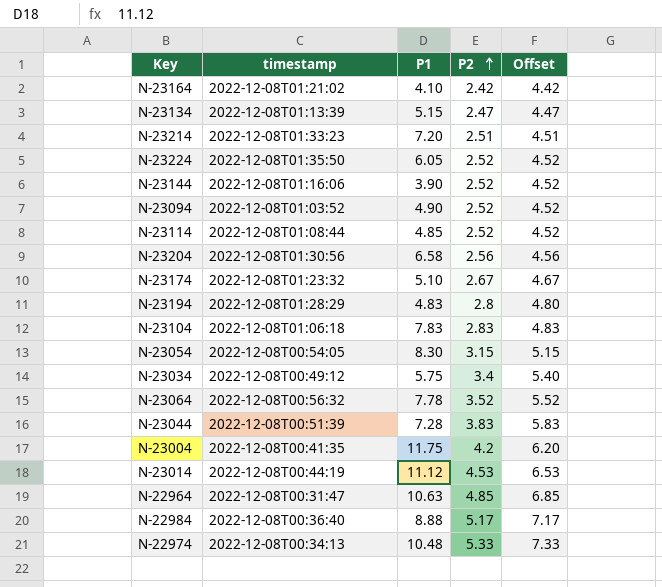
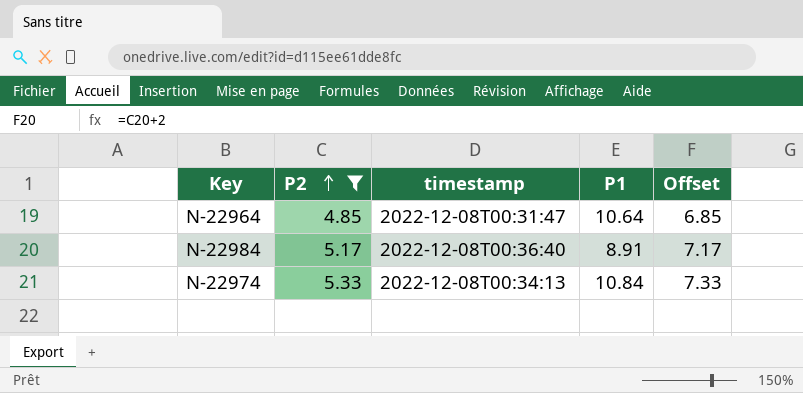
filter: none -> P2 >= 4.85
column P2 | position: 4 -> 2
N-22964 | P1: 10.63 -> 10.64
N-22984 | P1: 8.88 -> 8.91
N-22974 | P1: 10.48 -> 10.84

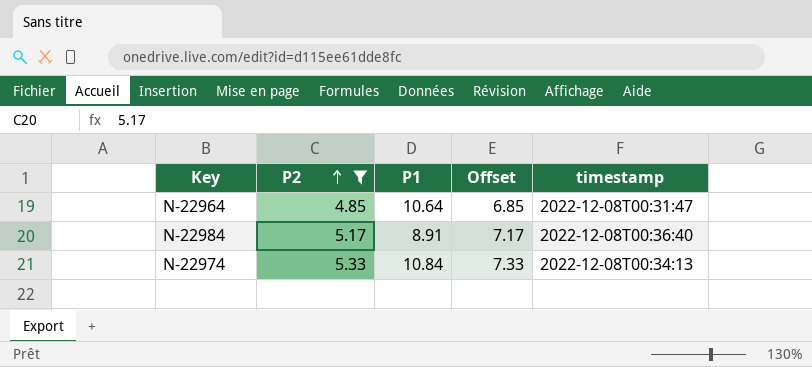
column timestamp | position: 3 -> 5

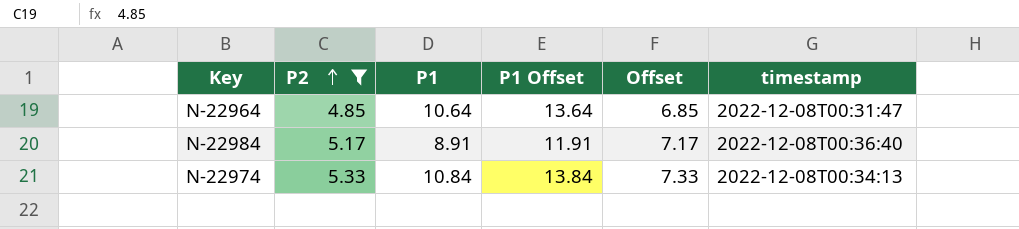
column P1 Offset | formula: none -> [P1] + 3

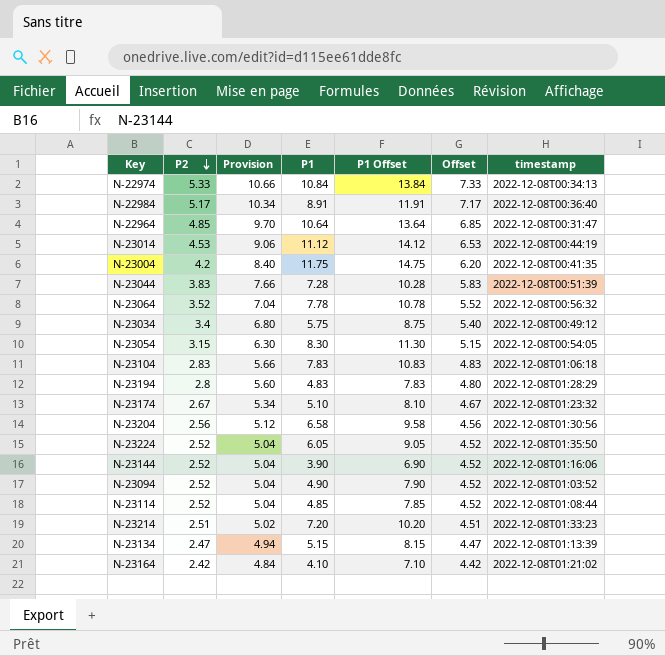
filter: P2 >= 4.85 -> none
row order: P2 ascending -> P2 descending
column Provision | formula: none -> [P2] * 2

